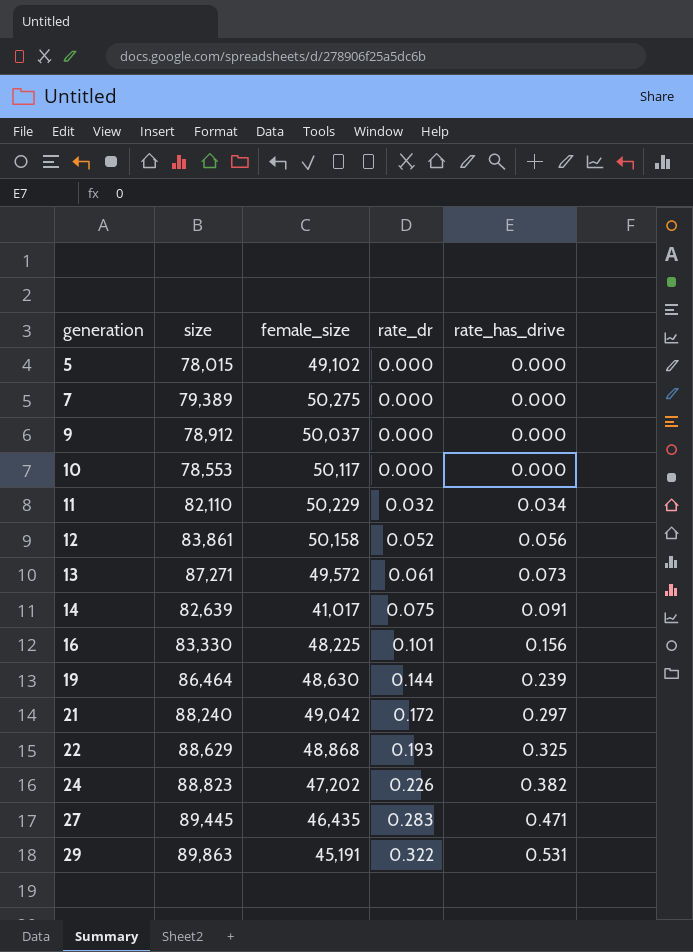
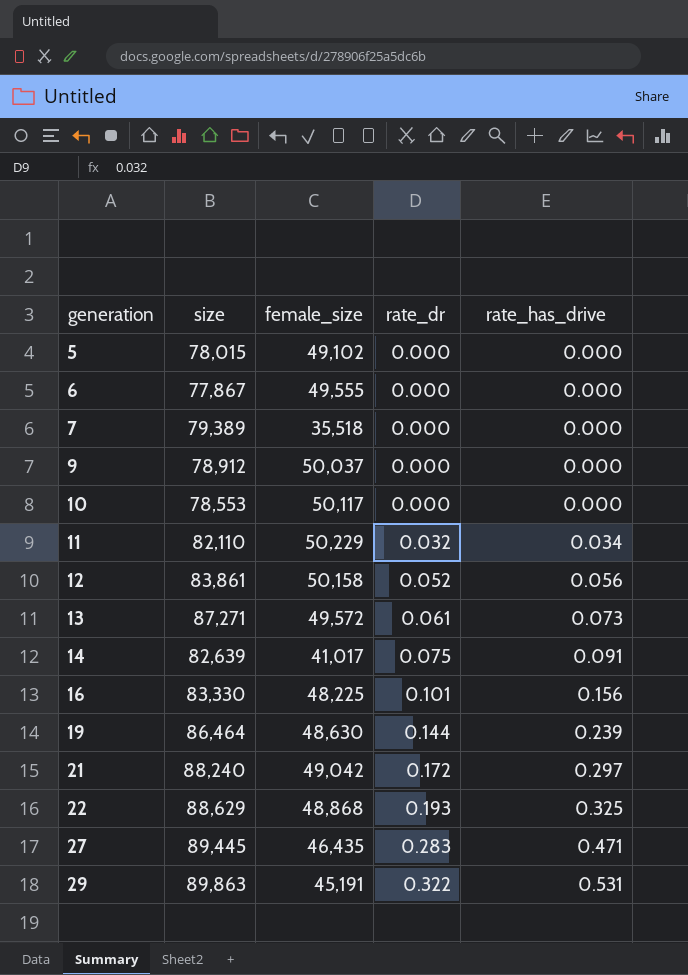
row 24: 88,823 | 47,202 | 0.226 | 0.382 -> none
row 6: none -> 77,867 | 49,555 | 0.000 | 0.000
7 | female_size: 50,275 -> 35,518

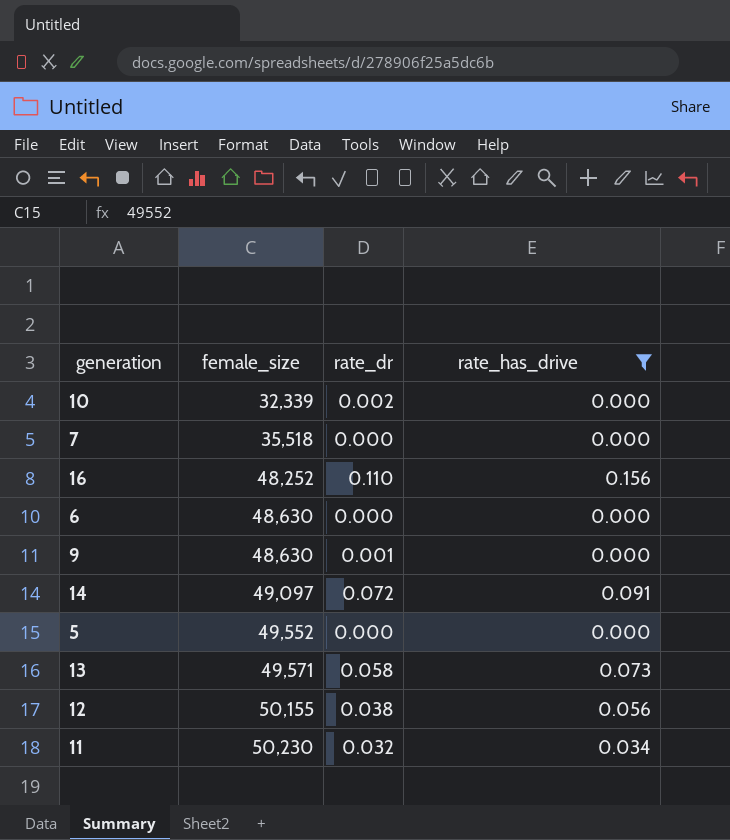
filter: none -> rate_has_drive <= 0.156
row order: generation ascending -> female_size ascending
column size | position: 2 -> none
10 | female_size: 50,117 -> 32,339
10 | rate_dr: 0.000 -> 0.002
16 | female_size: 48,225 -> 48,252
16 | rate_dr: 0.101 -> 0.110
6 | female_size: 49,555 -> 48,630
9 | female_size: 50,037 -> 48,630
9 | rate_dr: 0.000 -> 0.001
14 | female_size: 41,017 -> 49,097
14 | rate_dr: 0.075 -> 0.072
5 | female_size: 49,102 -> 49,552
13 | female_size: 49,572 -> 49,571
13 | rate_dr: 0.061 -> 0.058
12 | female_size: 50,158 -> 50,155
12 | rate_dr: 0.052 -> 0.038
11 | female_size: 50,229 -> 50,230

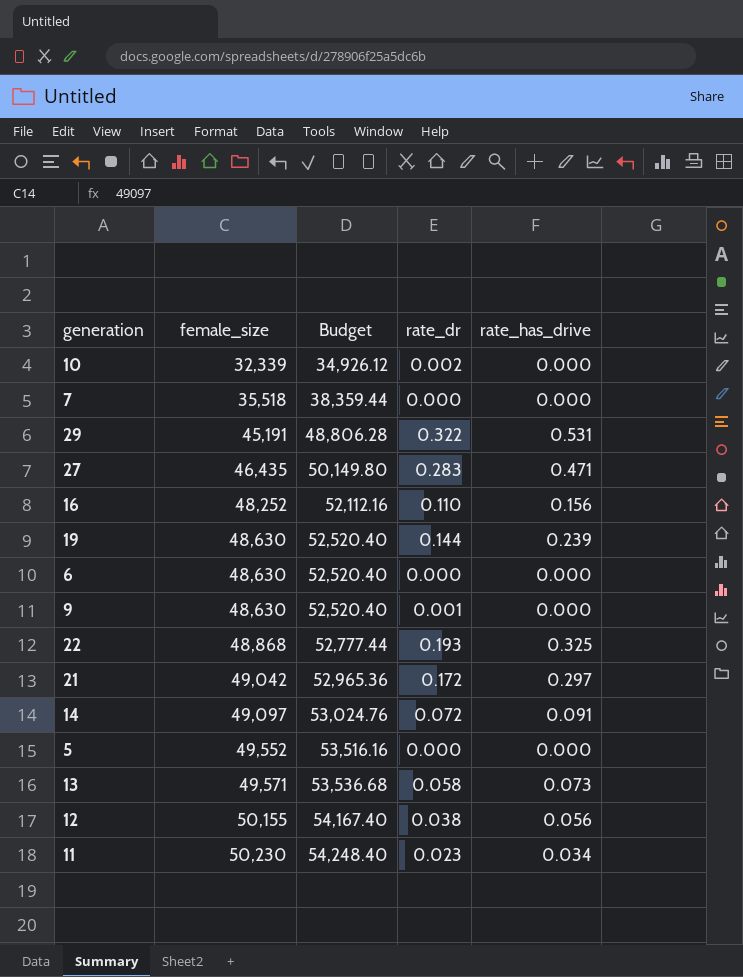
filter: rate_has_drive <= 0.156 -> none
column Budget | formula: none -> [female_size] * 1.08
11 | rate_dr: 0.032 -> 0.023

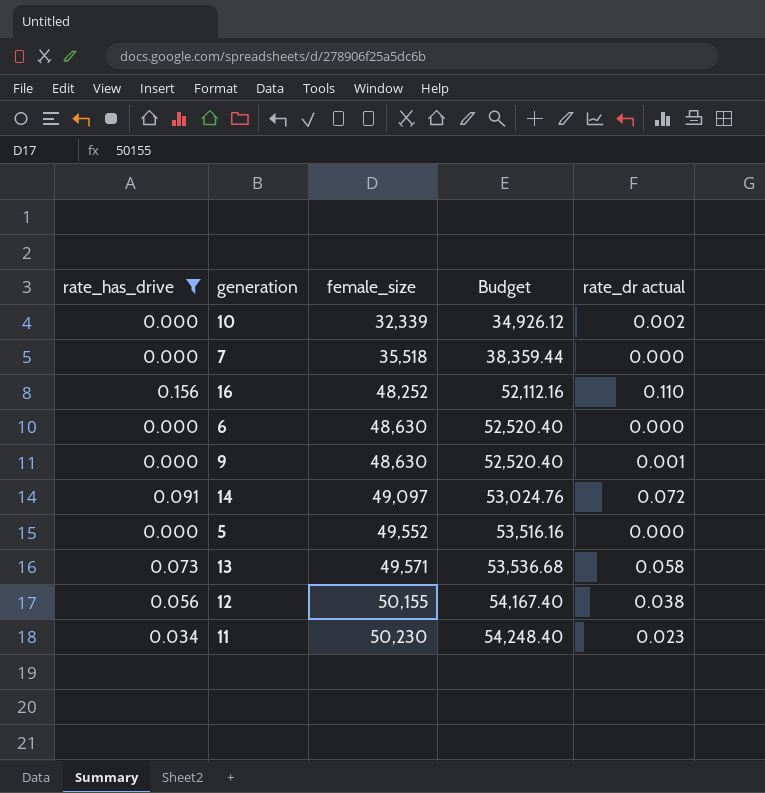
filter: none -> rate_has_drive <= 0.156
column rate_has_drive | position: 5 -> 1
column name: rate_dr -> rate_dr actual

